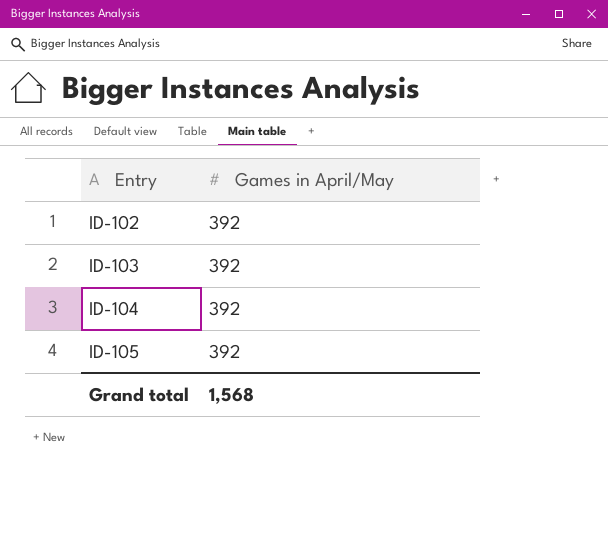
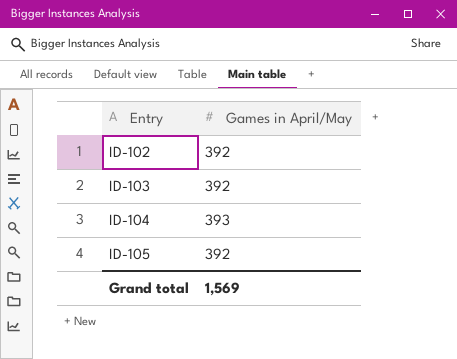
ID-104 | Games in April/May: 392 -> 393
Grand total | Games in April/May: 1,568 -> 1,569

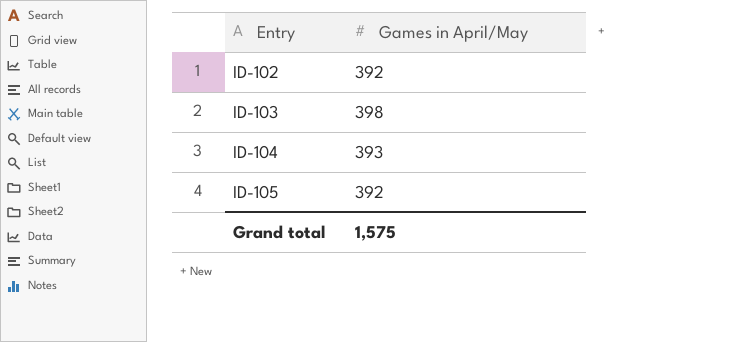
ID-103 | Games in April/May: 392 -> 398
Grand total | Games in April/May: 1,569 -> 1,575

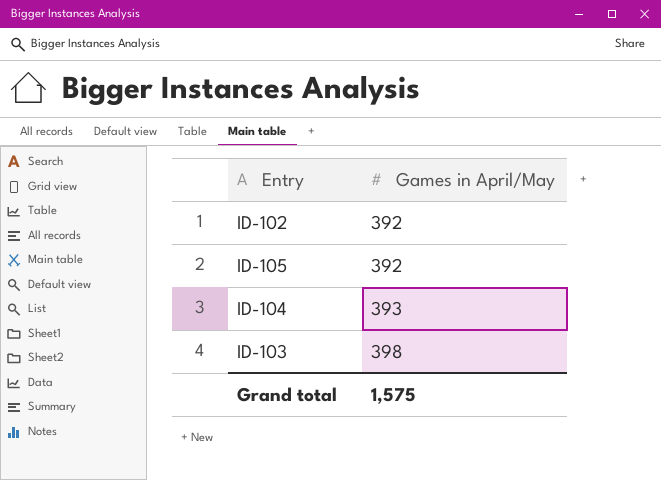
row order: Entry ascending -> Games in April/May ascending

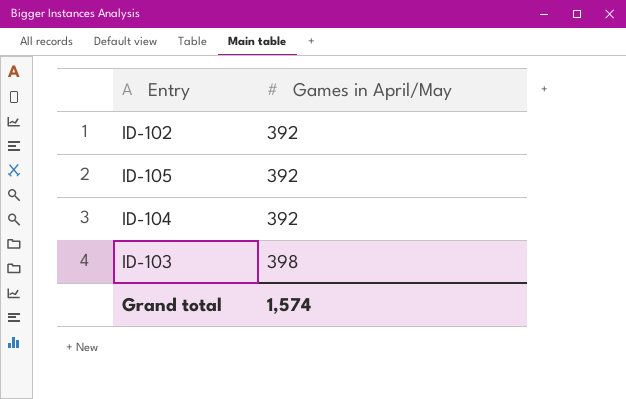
ID-104 | Games in April/May: 393 -> 392
Grand total | Games in April/May: 1,575 -> 1,574

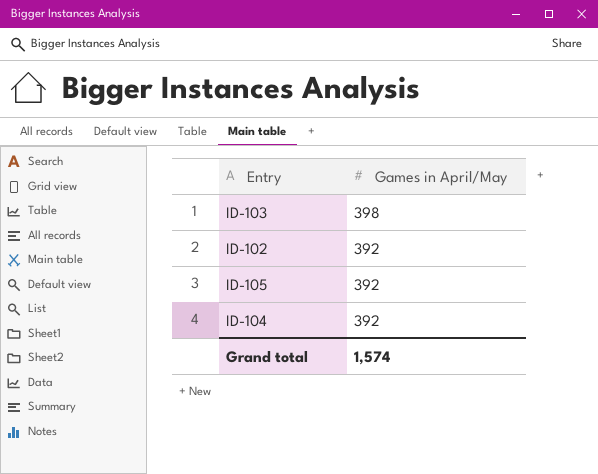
row order: Games in April/May ascending -> Games in April/May descending

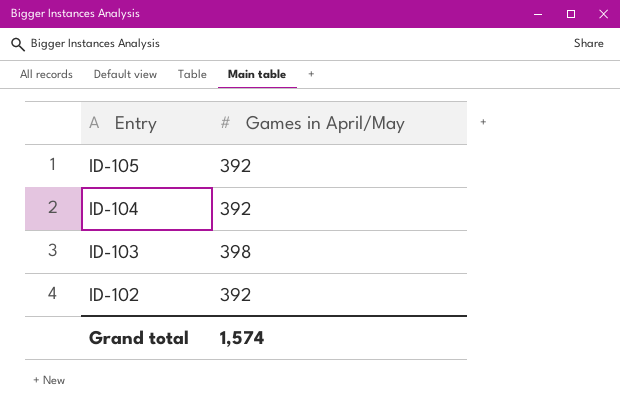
row order: Games in April/May descending -> Entry descending

